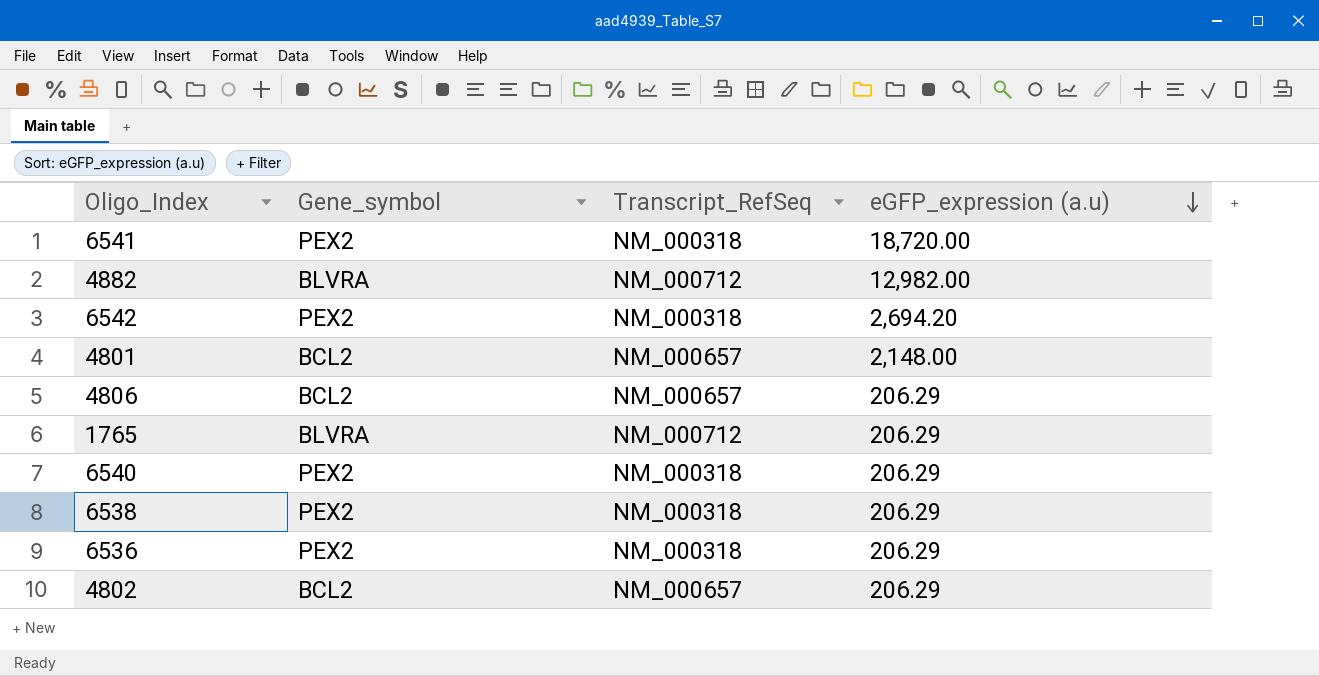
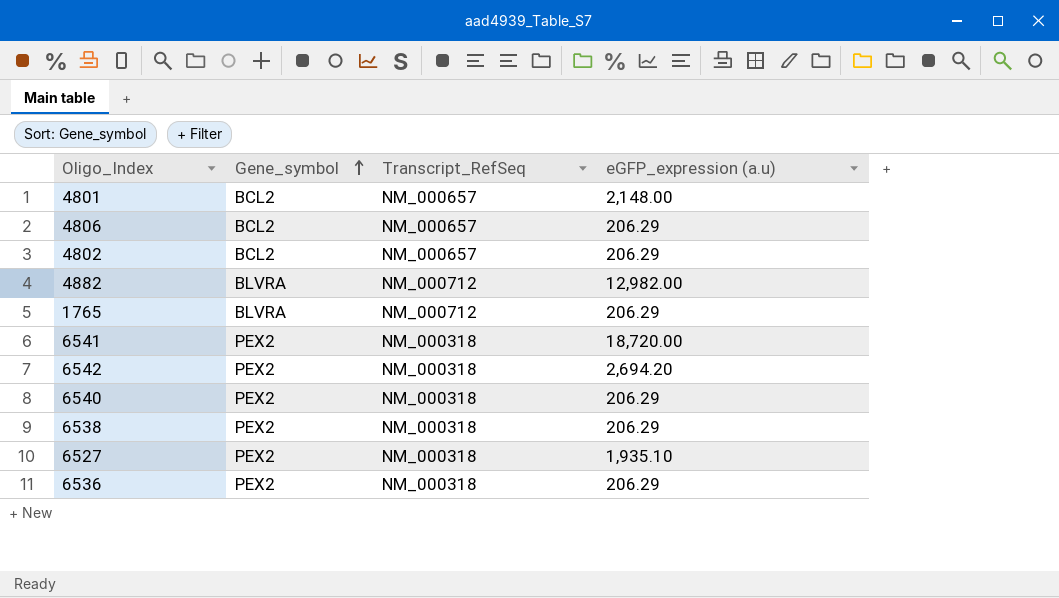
row order: eGFP_expression (a.u) descending -> Gene_symbol ascending
row 6527: none -> PEX2 | NM_000318 | 1,935.10

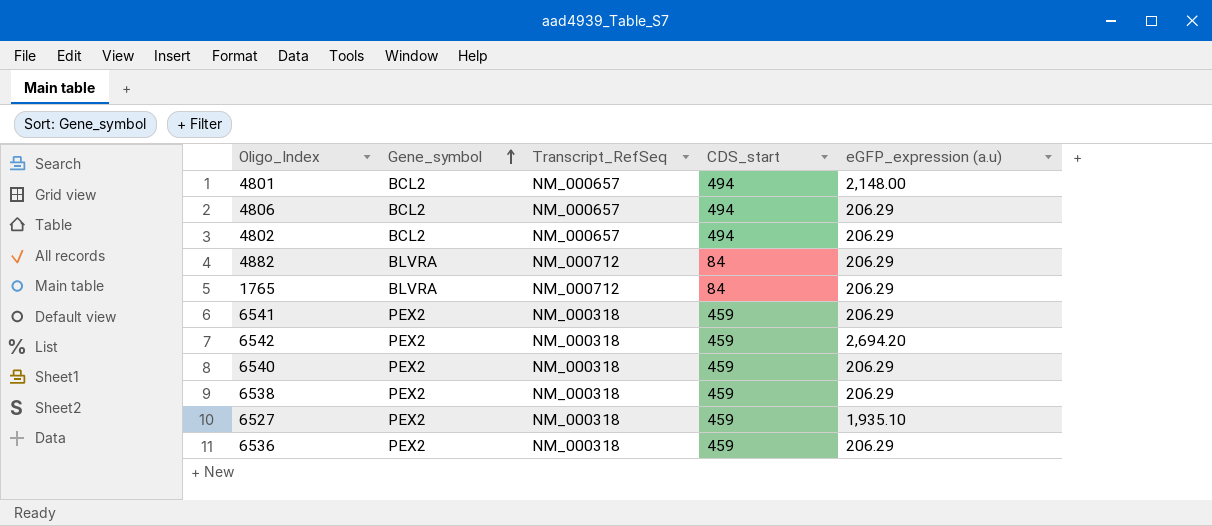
column CDS_start | position: none -> 4
4882 | eGFP_expression (a.u): 12,982.00 -> 206.29
6541 | eGFP_expression (a.u): 18,720.00 -> 206.29

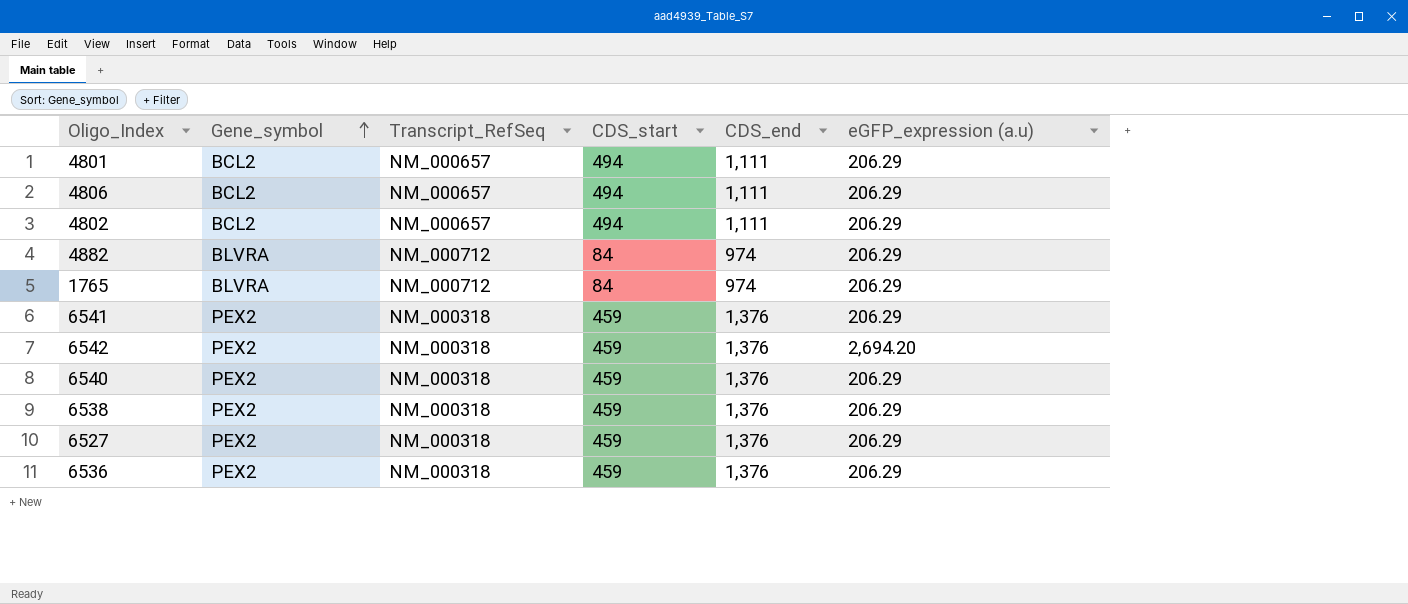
column CDS_end | position: none -> 5
4801 | eGFP_expression (a.u): 2,148.00 -> 206.29
6527 | eGFP_expression (a.u): 1,935.10 -> 206.29

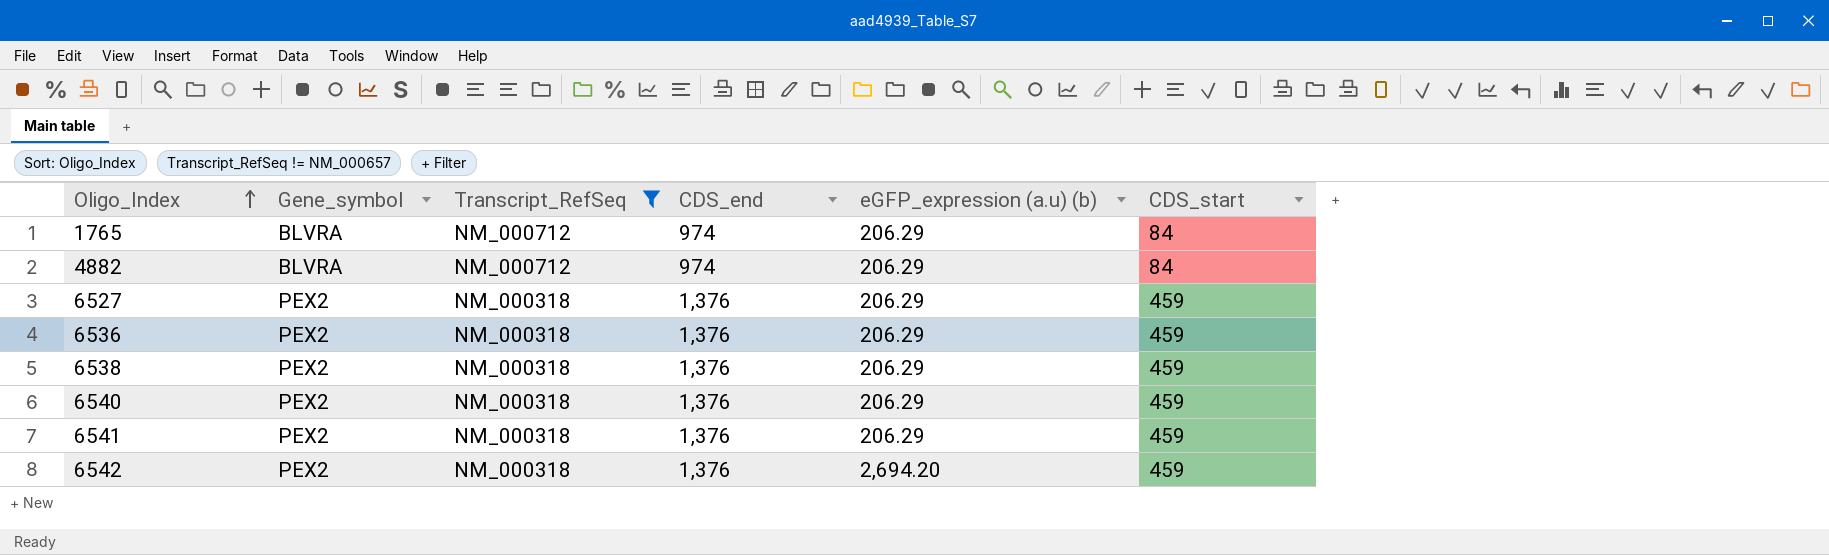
filter: none -> Transcript_RefSeq != NM_000657
row order: Gene_symbol ascending -> Oligo_Index ascending
column name: eGFP_expression (a.u) -> eGFP_expression (a.u) (b)
column CDS_start | position: 4 -> 6

